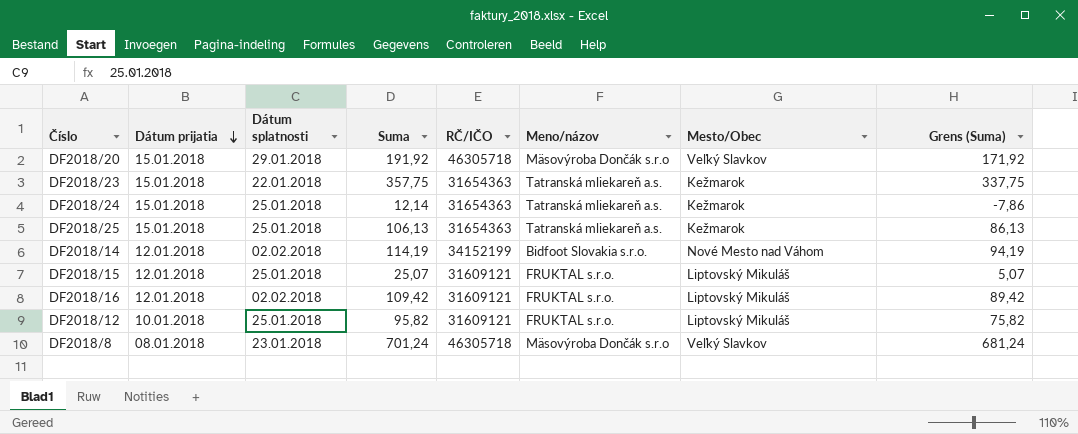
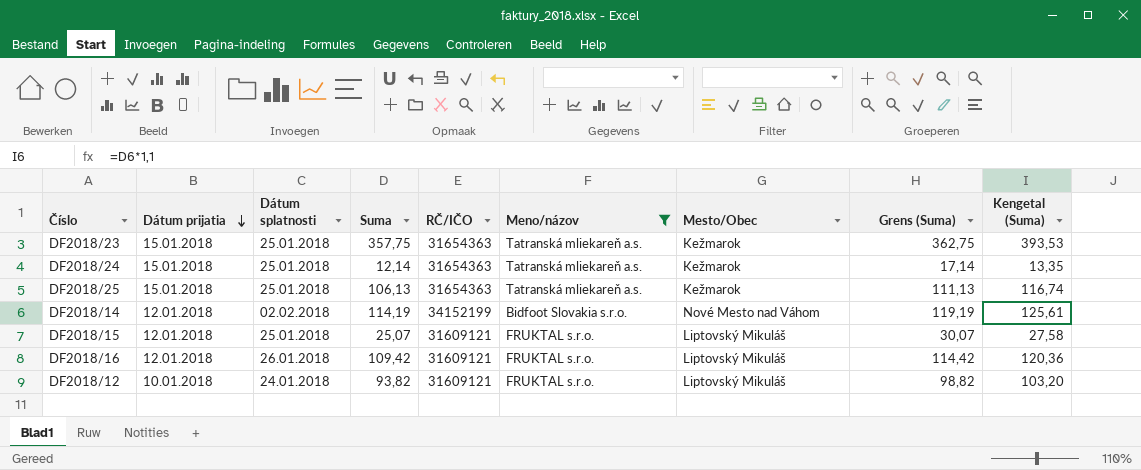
filter: none -> Meno/názov != Mäsovýroba Dončák s.r.o
column Grens (Suma) | formula: [Suma] - 20 -> [Suma] + 5
column Kengetal (Suma) | formula: none -> [Suma] * 1,1
DF2018/23 | Dátum splatnosti: 22.01.2018 -> 25.01.2018
DF2018/16 | Dátum splatnosti: 02.02.2018 -> 26.01.2018
DF2018/12 | Dátum splatnosti: 25.01.2018 -> 24.01.2018
DF2018/12 | Suma: 95,82 -> 93,82

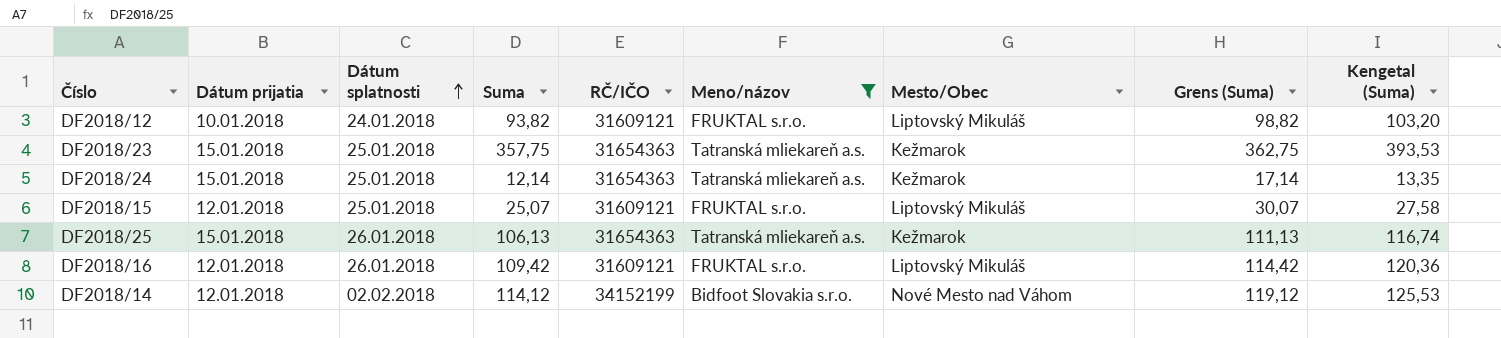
row order: Dátum prijatia descending -> Dátum splatnosti ascending
DF2018/25 | Dátum splatnosti: 25.01.2018 -> 26.01.2018
DF2018/14 | Suma: 114,19 -> 114,12
DF2018/14 | Grens (Suma): 119,19 -> 119,12
DF2018/14 | Kengetal (Suma): 125,61 -> 125,53

